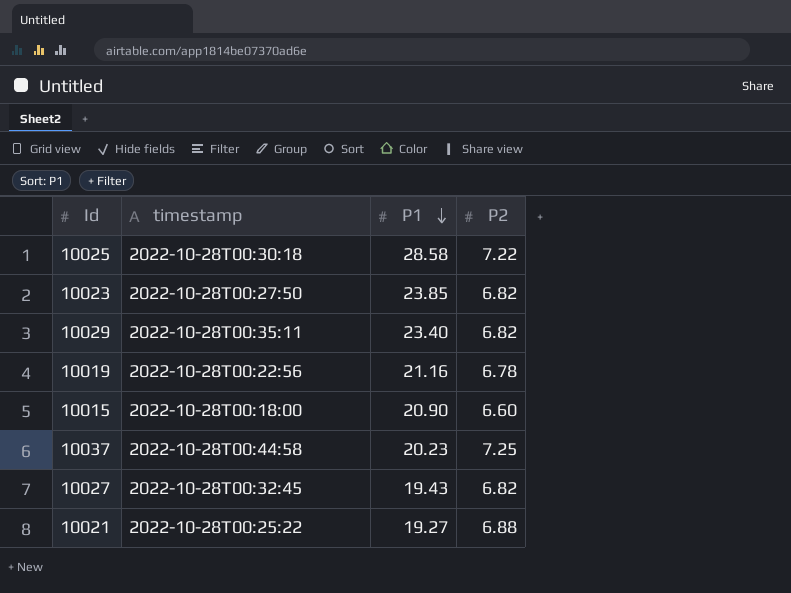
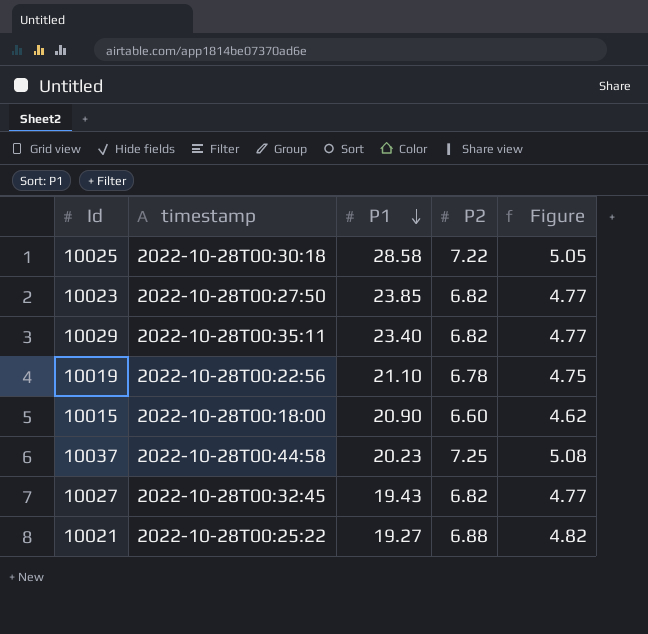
column Figure | formula: none -> [P2] * 0.7
10019 | P1: 21.16 -> 21.10

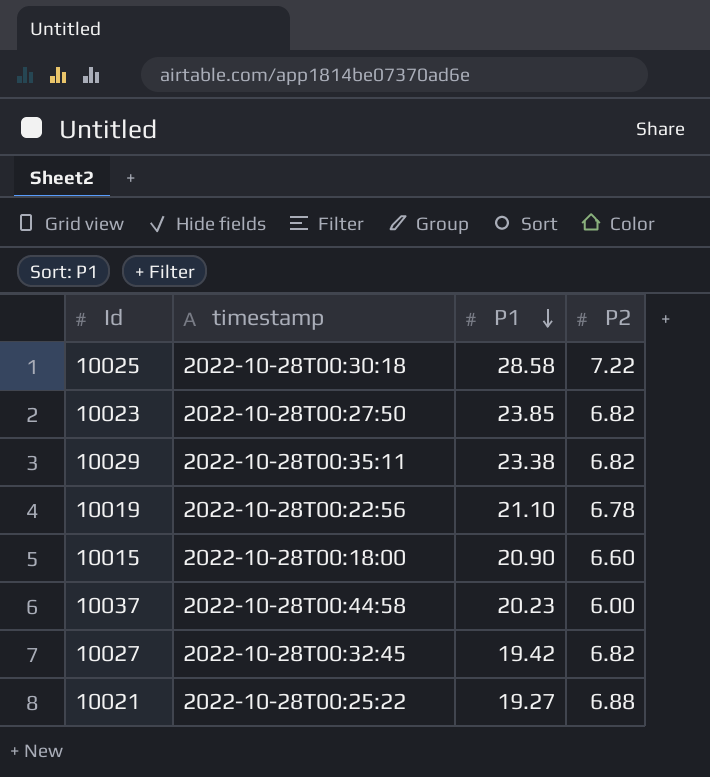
column Figure | formula: [P2] * 0.7 -> none
10029 | P1: 23.40 -> 23.38
10037 | P2: 7.25 -> 6.00
10027 | P1: 19.43 -> 19.42

